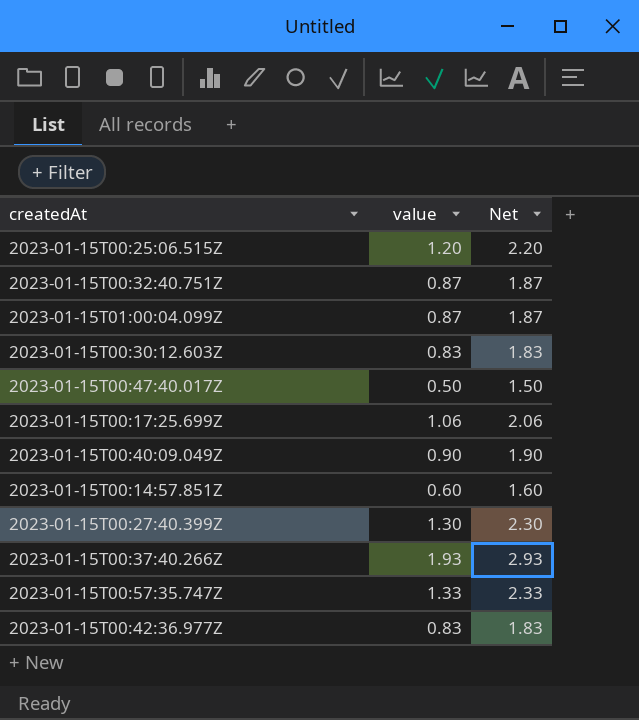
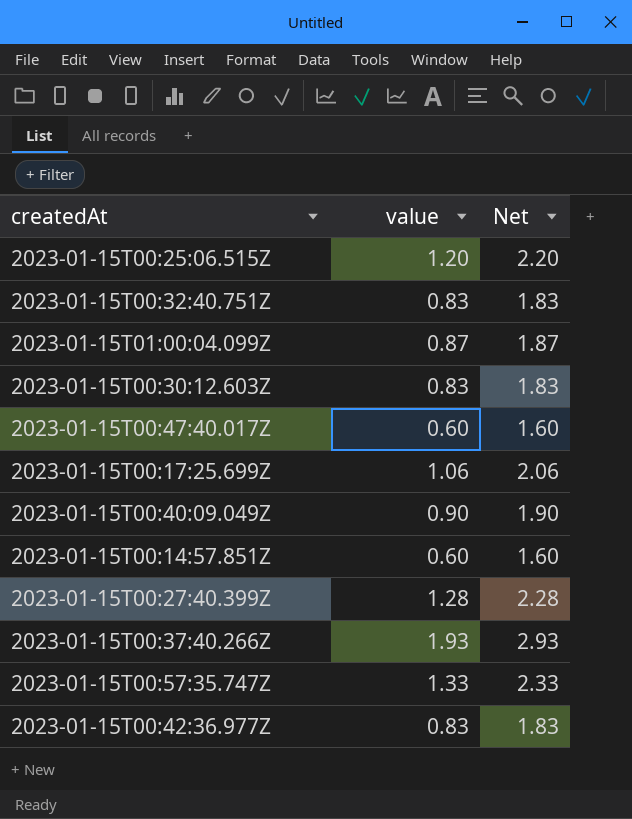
2023-01-15T00:32:40.751Z | value: 0.87 -> 0.83
2023-01-15T00:32:40.751Z | Net: 1.87 -> 1.83
2023-01-15T00:47:40.017Z | value: 0.50 -> 0.60
2023-01-15T00:47:40.017Z | Net: 1.50 -> 1.60
2023-01-15T00:27:40.399Z | value: 1.30 -> 1.28
2023-01-15T00:27:40.399Z | Net: 2.30 -> 2.28

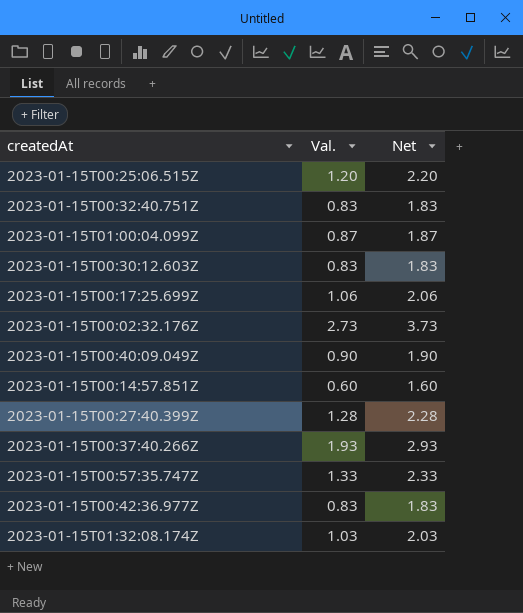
column name: value -> Val.
row 2023-01-15T00:47:40.017Z: 0.60 | 1.60 -> none
row 2023-01-15T00:02:32.176Z: none -> 2.73 | 3.73
row 2023-01-15T01:32:08.174Z: none -> 1.03 | 2.03

